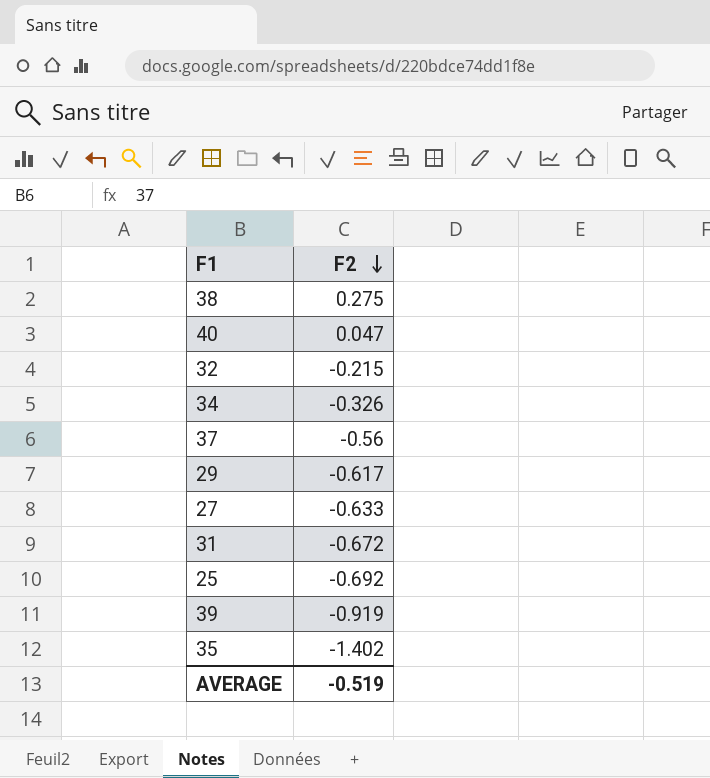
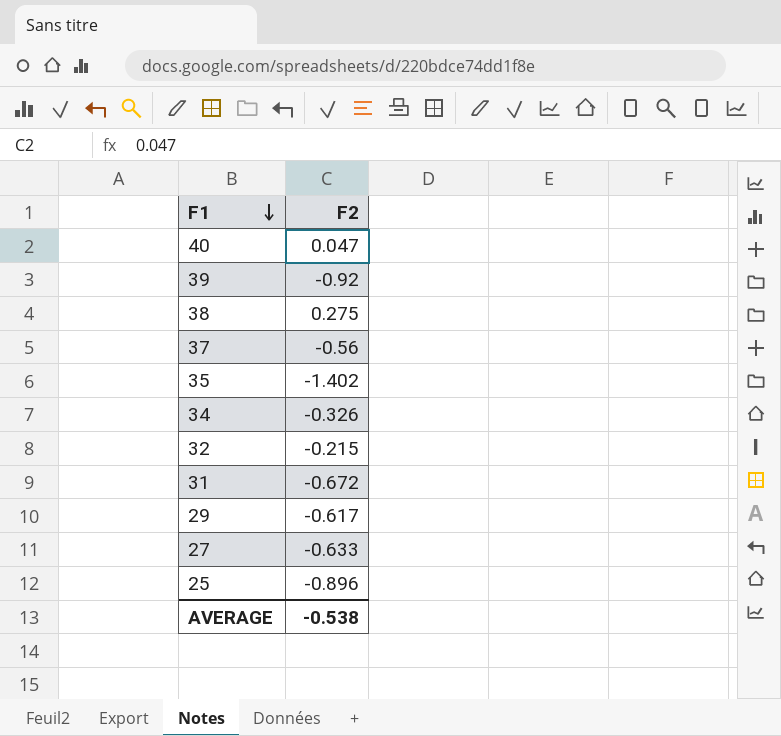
row order: F2 descending -> F1 descending
39 | F2: -0.919 -> -0.92
25 | F2: -0.692 -> -0.896
AVERAGE | F2: -0.519 -> -0.538

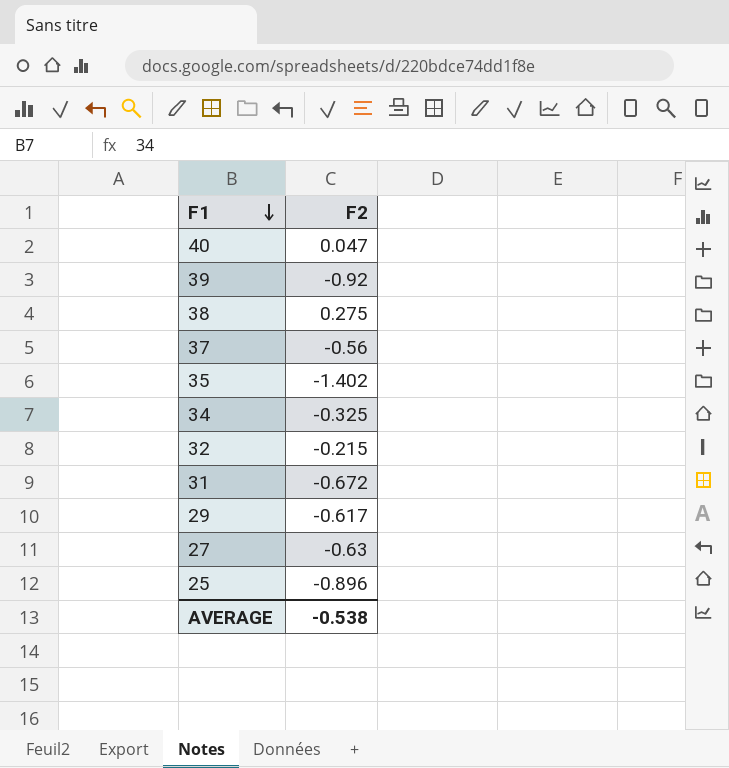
34 | F2: -0.326 -> -0.325
27 | F2: -0.633 -> -0.63

